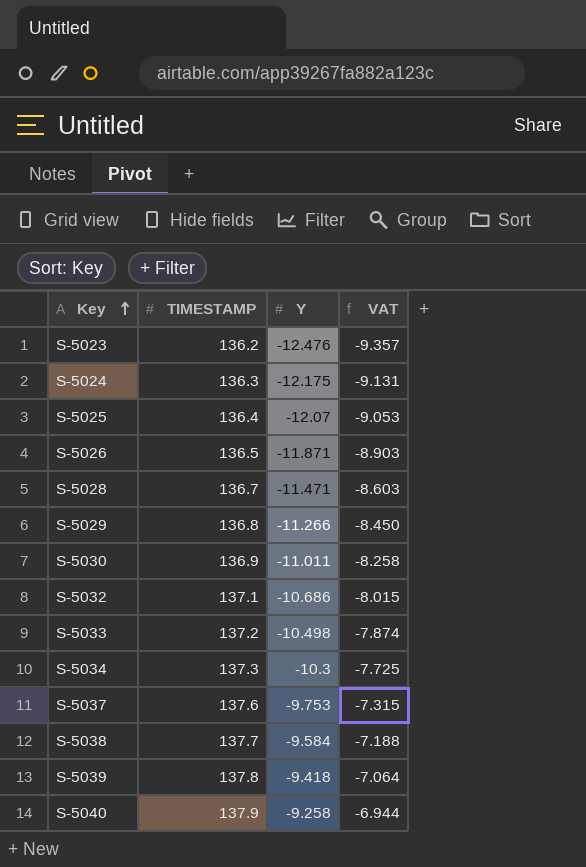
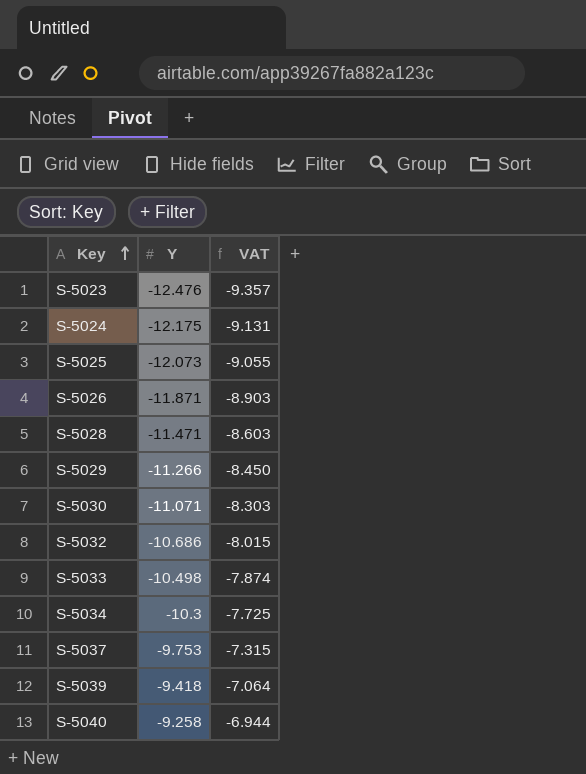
column TIMESTAMP | position: 2 -> none
row S-5038: 137.7 | -9.584 | -7.188 -> none
S-5025 | Y: -12.07 -> -12.073
S-5025 | VAT: -9.053 -> -9.055
S-5030 | Y: -11.011 -> -11.071
S-5030 | VAT: -8.258 -> -8.303

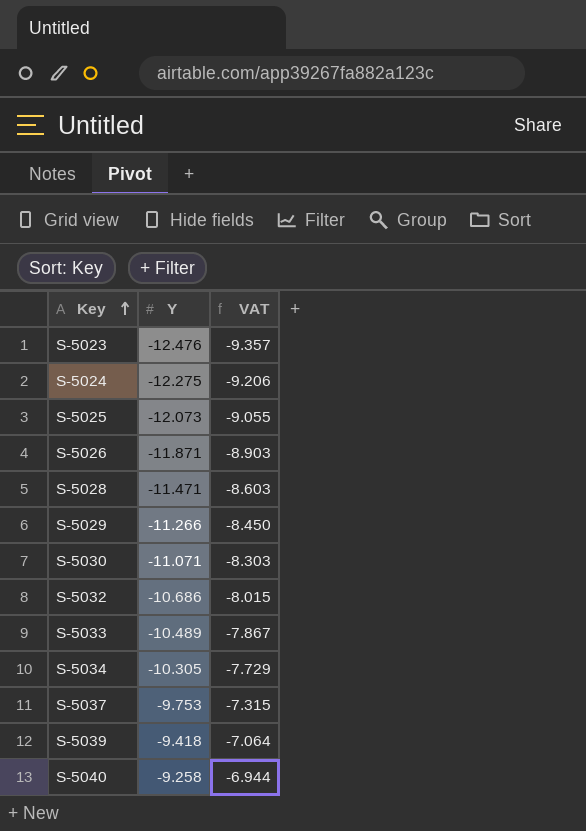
S-5024 | Y: -12.175 -> -12.275
S-5024 | VAT: -9.131 -> -9.206
S-5033 | Y: -10.498 -> -10.489
S-5033 | VAT: -7.874 -> -7.867
S-5034 | Y: -10.3 -> -10.305
S-5034 | VAT: -7.725 -> -7.729

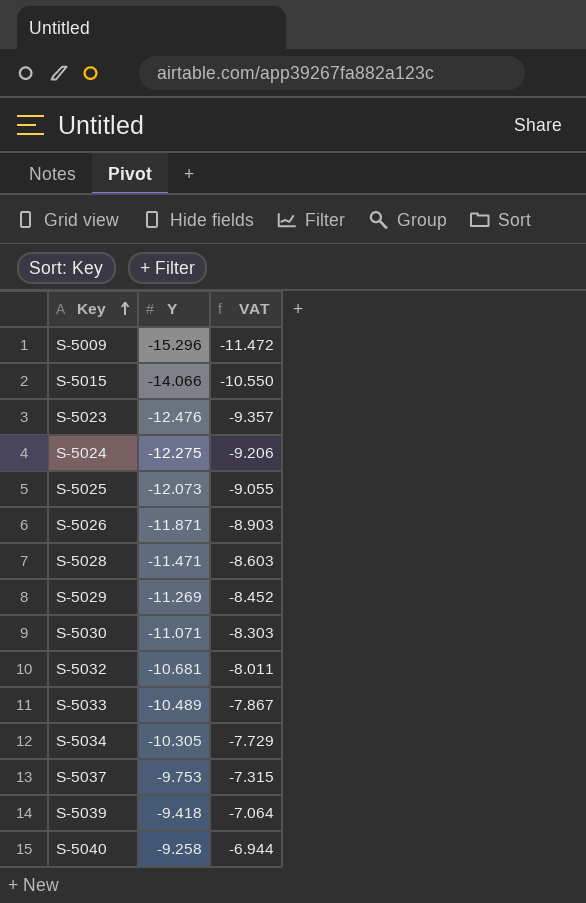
row S-5009: none -> -15.296 | -11.472
row S-5015: none -> -14.066 | -10.550
S-5029 | Y: -11.266 -> -11.269
S-5029 | VAT: -8.450 -> -8.452
S-5032 | Y: -10.686 -> -10.681
S-5032 | VAT: -8.015 -> -8.011

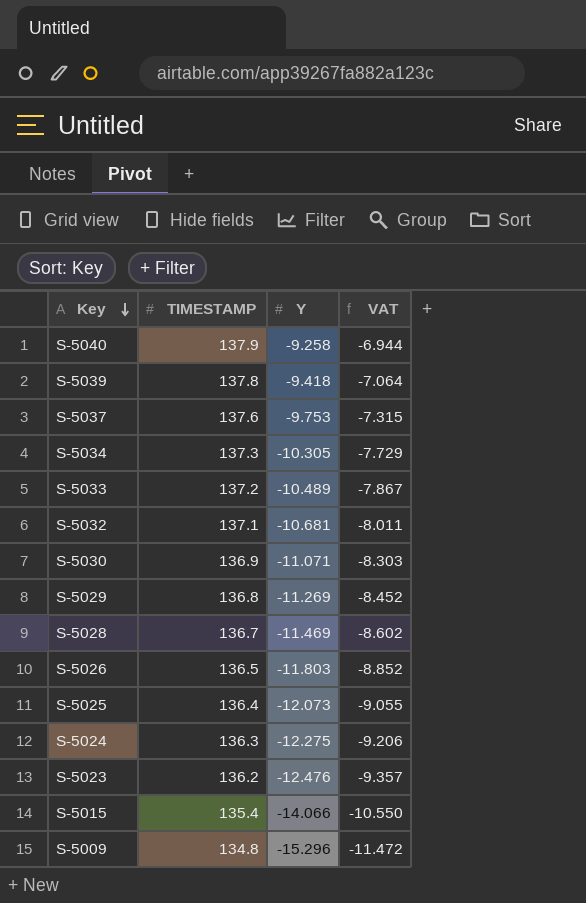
row order: Key ascending -> Key descending
column TIMESTAMP | position: none -> 2
S-5028 | Y: -11.471 -> -11.469
S-5028 | VAT: -8.603 -> -8.602
S-5026 | Y: -11.871 -> -11.803
S-5026 | VAT: -8.903 -> -8.852

